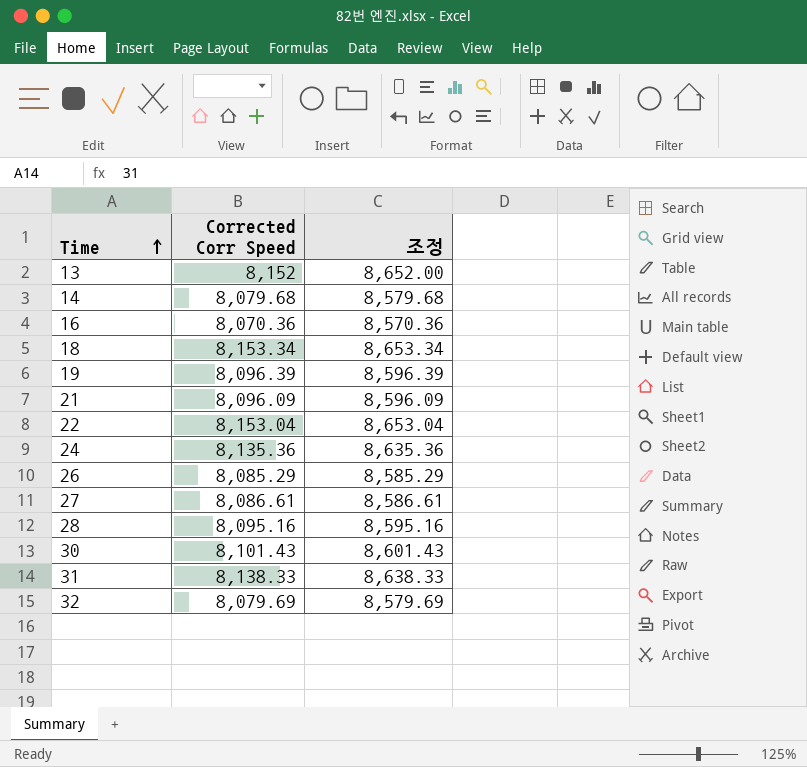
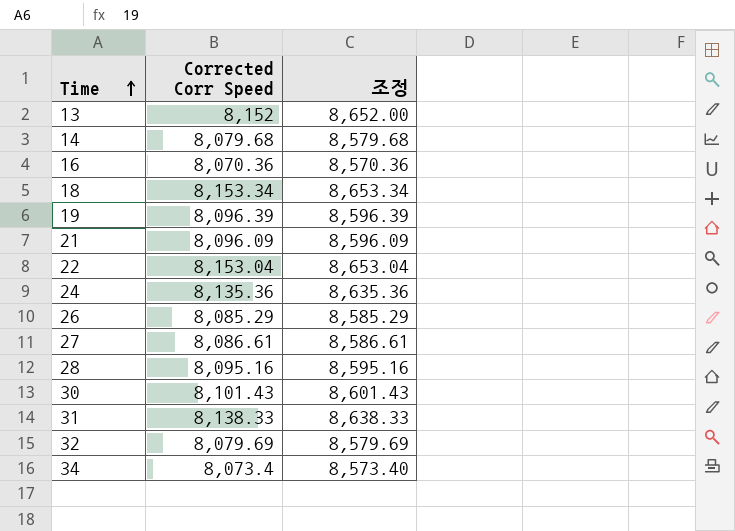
row 34: none -> 8,073.4 | 8,573.40

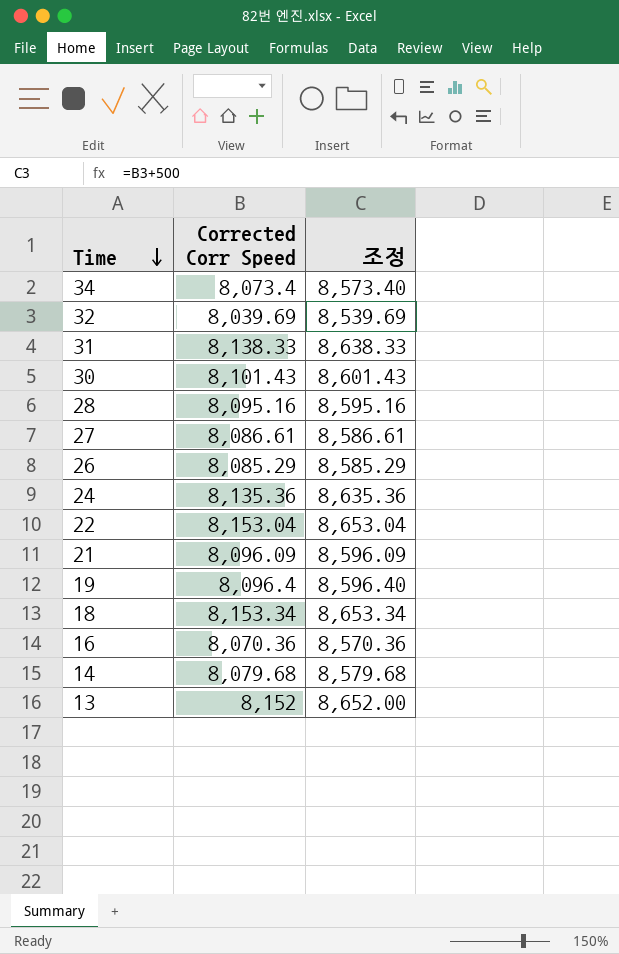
row order: Time ascending -> Time descending
32 | Corrected Corr Speed: 8,079.69 -> 8,039.69
32 | 조정: 8,579.69 -> 8,539.69
19 | Corrected Corr Speed: 8,096.39 -> 8,096.4
19 | 조정: 8,596.39 -> 8,596.40

